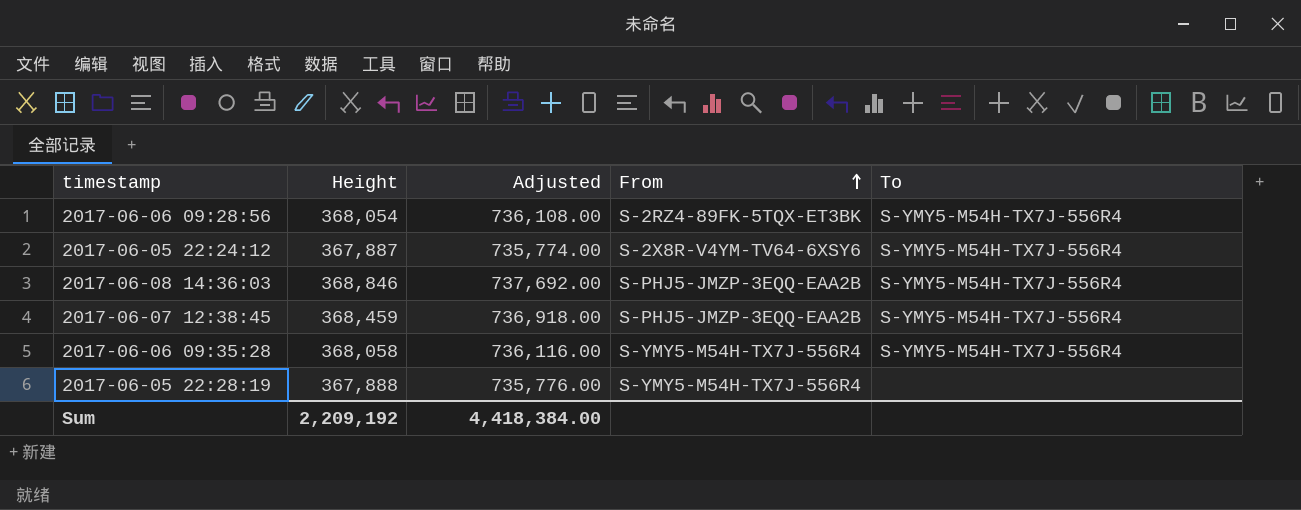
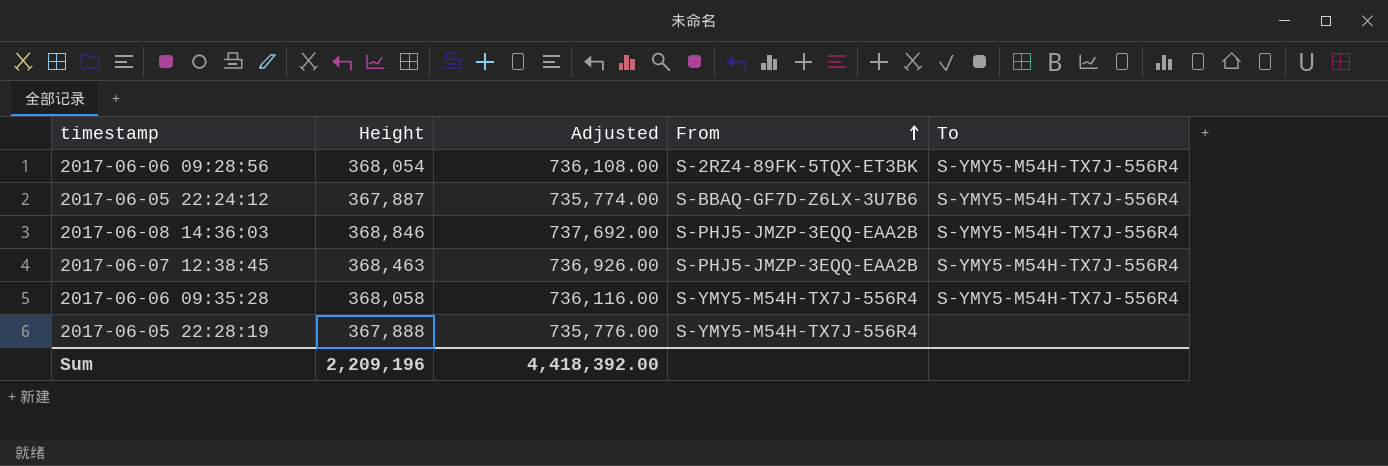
2017-06-05 22:24:12 | From: S-2X8R-V4YM-TV64-6XSY6 -> S-BBAQ-GF7D-Z6LX-3U7B6
2017-06-07 12:38:45 | Height: 368,459 -> 368,463
2017-06-07 12:38:45 | Adjusted: 736,918.00 -> 736,926.00
Sum | Height: 2,209,192 -> 2,209,196
Sum | Adjusted: 4,418,384.00 -> 4,418,392.00

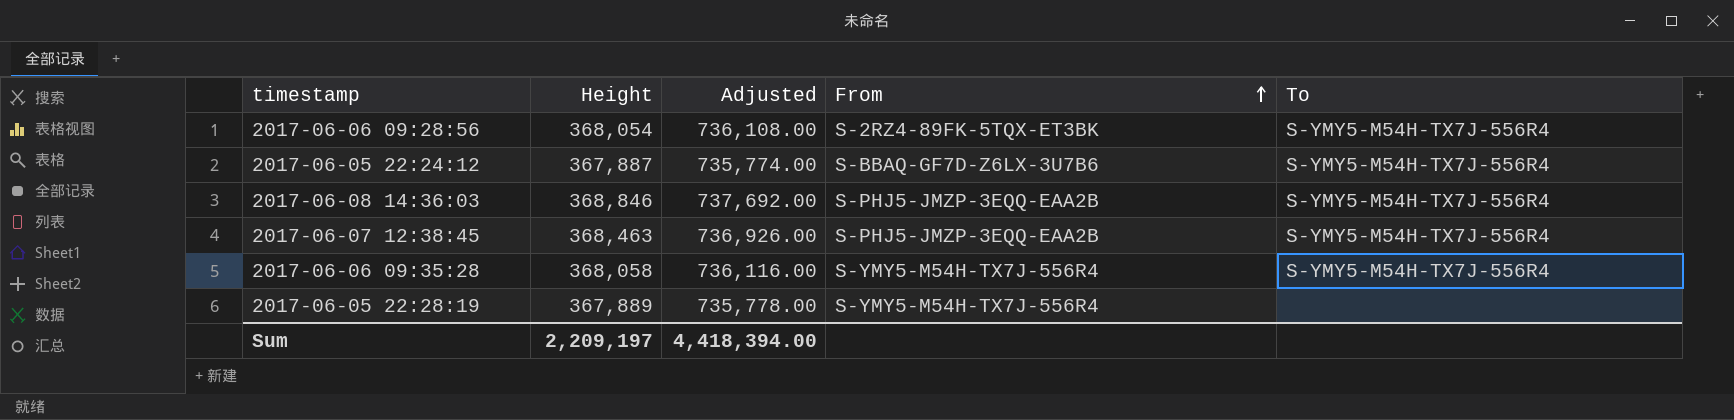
2017-06-05 22:28:19 | Height: 367,888 -> 367,889
2017-06-05 22:28:19 | Adjusted: 735,776.00 -> 735,778.00
Sum | Height: 2,209,196 -> 2,209,197
Sum | Adjusted: 4,418,392.00 -> 4,418,394.00

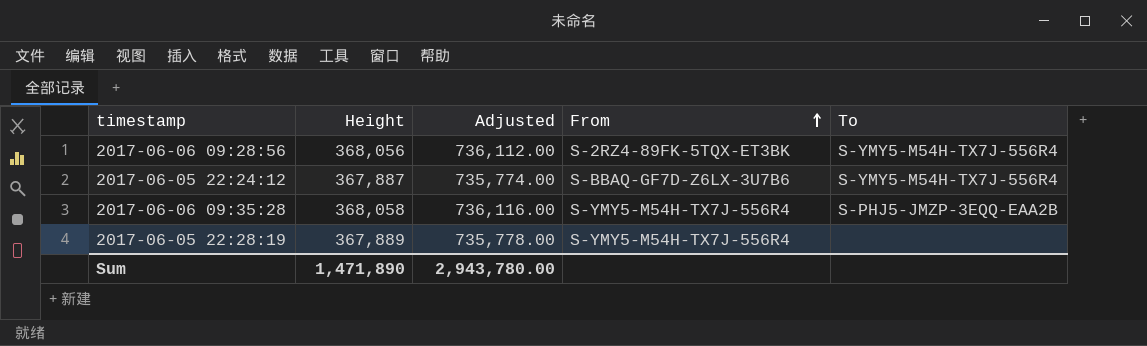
row 2017-06-08 14:36:03: 368,846 | 737,692.00 | S-PHJ5-JMZP-3EQQ-EAA2B | S-YMY5-M54H-TX7J-556R4 -> none
row 2017-06-07 12:38:45: 368,463 | 736,926.00 | S-PHJ5-JMZP-3EQQ-EAA2B | S-YMY5-M54H-TX7J-556R4 -> none
2017-06-06 09:28:56 | Height: 368,054 -> 368,056
2017-06-06 09:28:56 | Adjusted: 736,108.00 -> 736,112.00
2017-06-06 09:35:28 | To: S-YMY5-M54H-TX7J-556R4 -> S-PHJ5-JMZP-3EQQ-EAA2B
Sum | Height: 2,209,197 -> 1,471,890
Sum | Adjusted: 4,418,394.00 -> 2,943,780.00

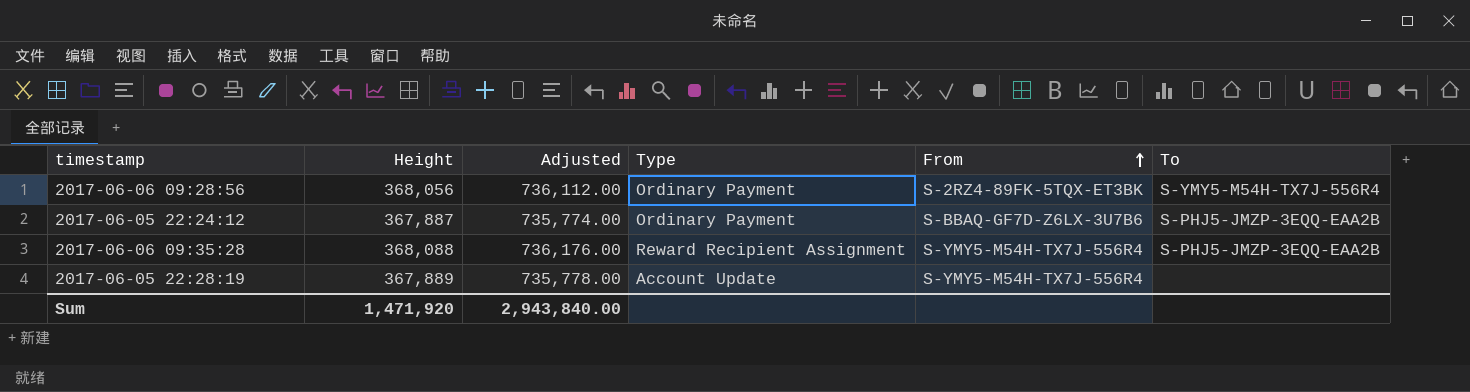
column Type | position: none -> 4
2017-06-05 22:24:12 | To: S-YMY5-M54H-TX7J-556R4 -> S-PHJ5-JMZP-3EQQ-EAA2B
2017-06-06 09:35:28 | Height: 368,058 -> 368,088
2017-06-06 09:35:28 | Adjusted: 736,116.00 -> 736,176.00
Sum | Height: 1,471,890 -> 1,471,920
Sum | Adjusted: 2,943,780.00 -> 2,943,840.00

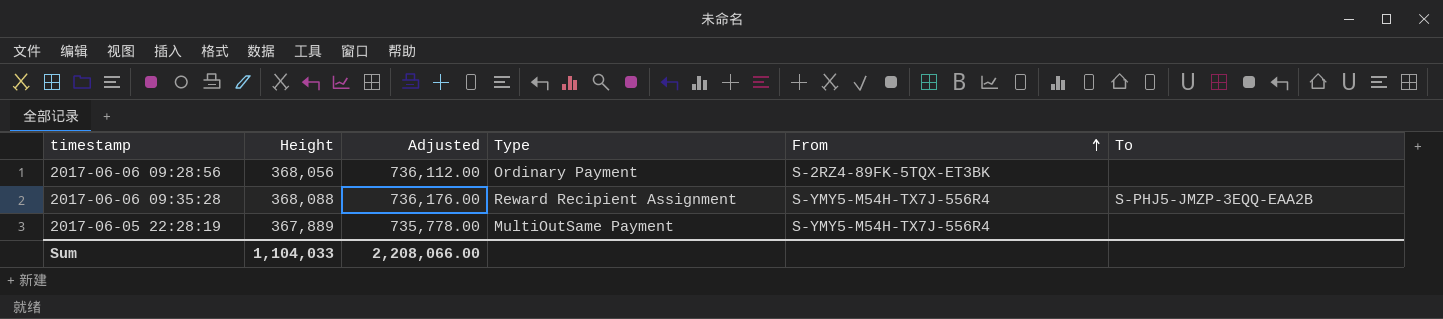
row 2017-06-05 22:24:12: 367,887 | 735,774.00 | Ordinary Payment | S-BBAQ-GF7D-Z6LX-3U7B6 | S-PHJ5-JMZP-3EQQ-EAA2B -> none
2017-06-06 09:28:56 | To: S-YMY5-M54H-TX7J-556R4 -> none
2017-06-05 22:28:19 | Type: Account Update -> MultiOutSame Payment
Sum | Height: 1,471,920 -> 1,104,033
Sum | Adjusted: 2,943,840.00 -> 2,208,066.00

